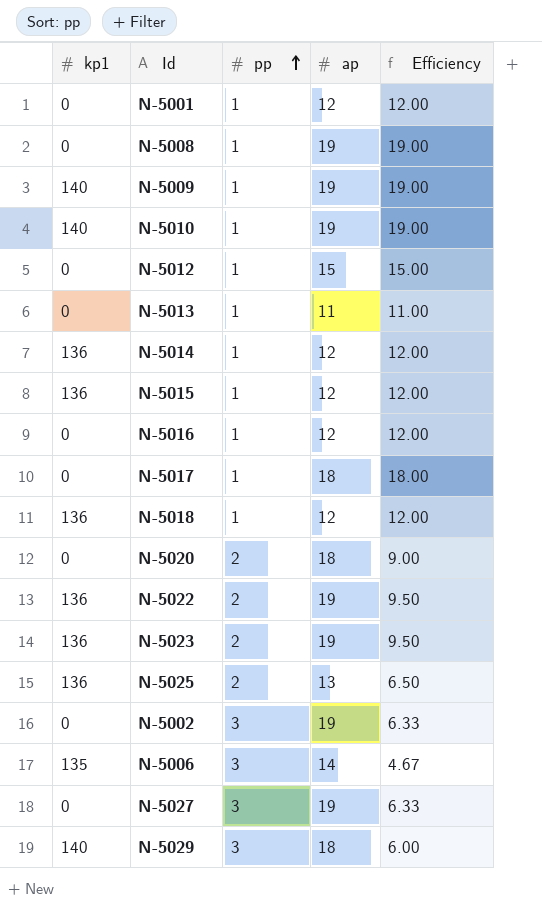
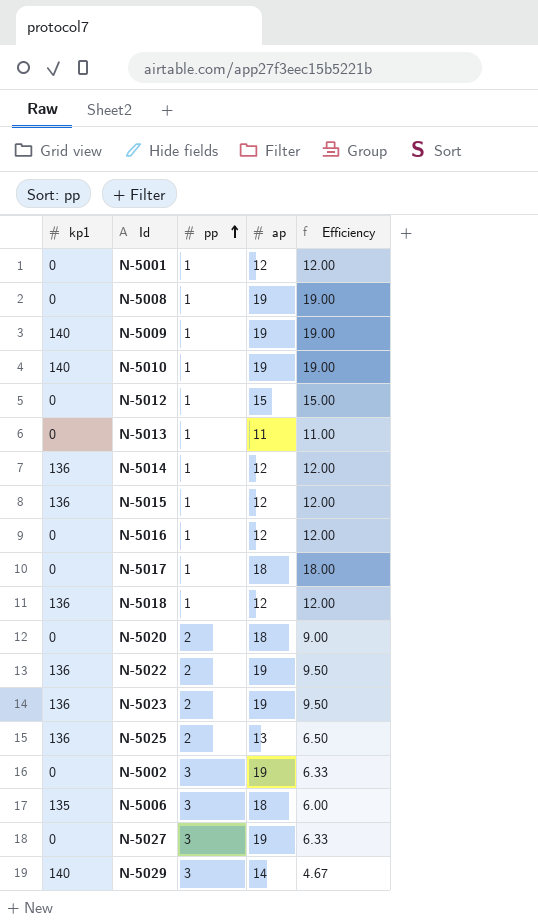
N-5006 | ap: 14 -> 18
N-5006 | Efficiency: 4.67 -> 6.00
N-5029 | ap: 18 -> 14
N-5029 | Efficiency: 6.00 -> 4.67

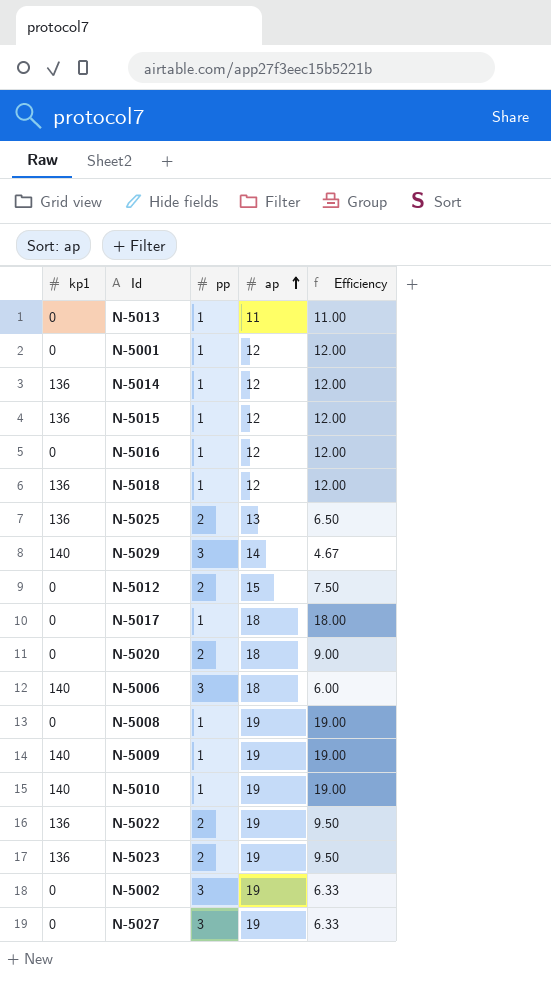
row order: pp ascending -> ap ascending
N-5012 | pp: 1 -> 2
N-5012 | Efficiency: 15.00 -> 7.50
N-5006 | kp1: 135 -> 140

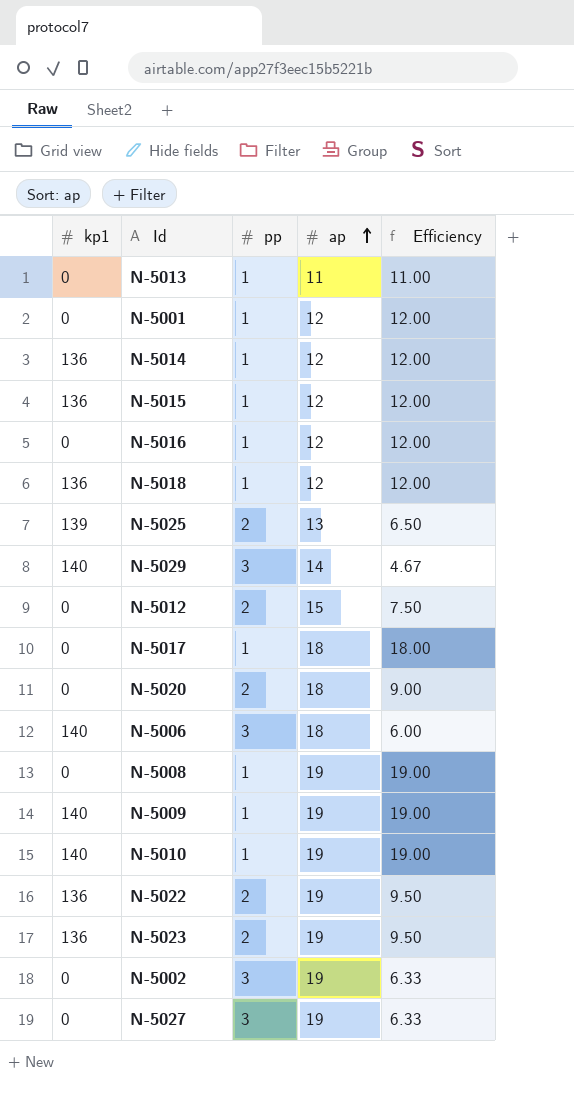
N-5025 | kp1: 136 -> 139

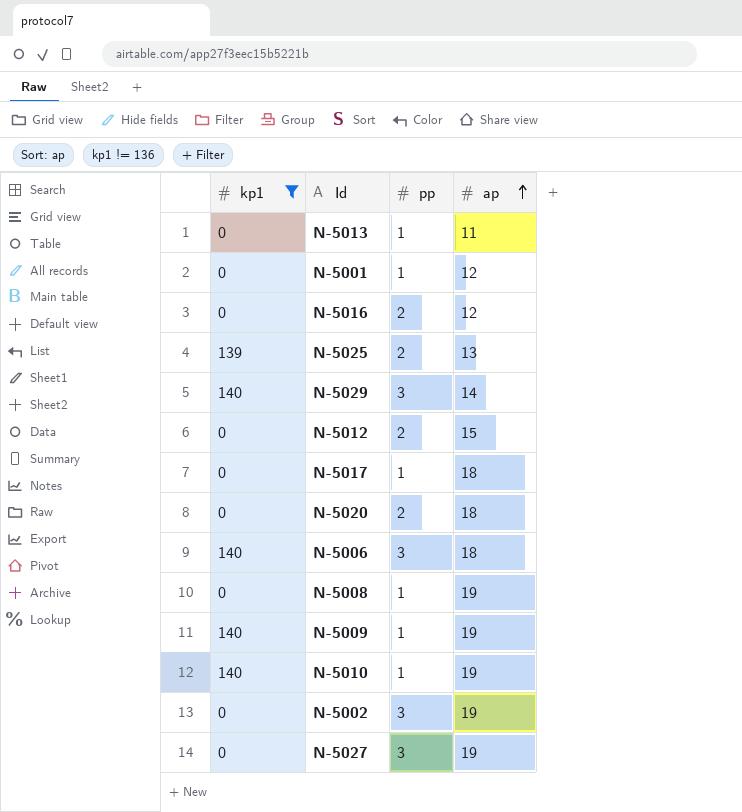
filter: none -> kp1 != 136
column Efficiency | formula: [ap] / [pp] -> none
N-5016 | pp: 1 -> 2

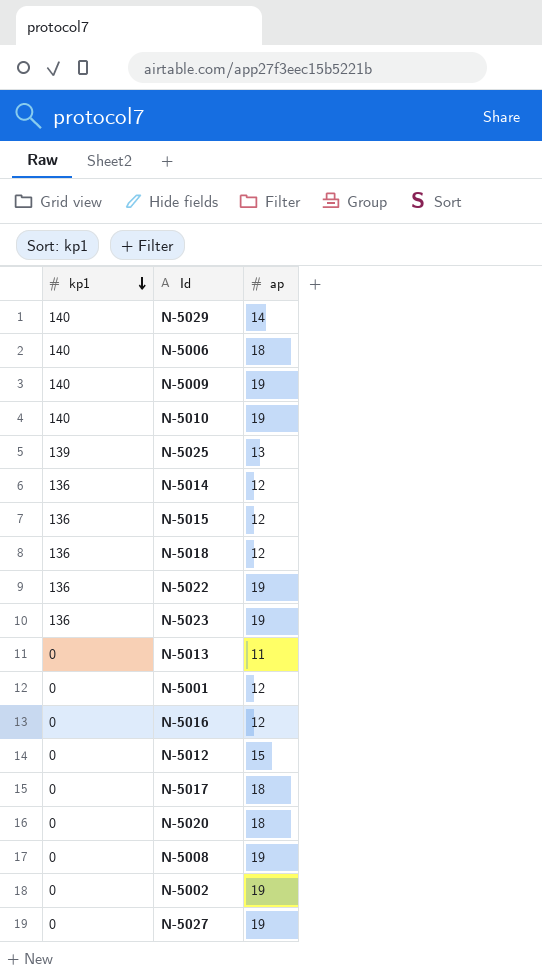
filter: kp1 != 136 -> none
row order: ap ascending -> kp1 descending
column pp | position: 3 -> none

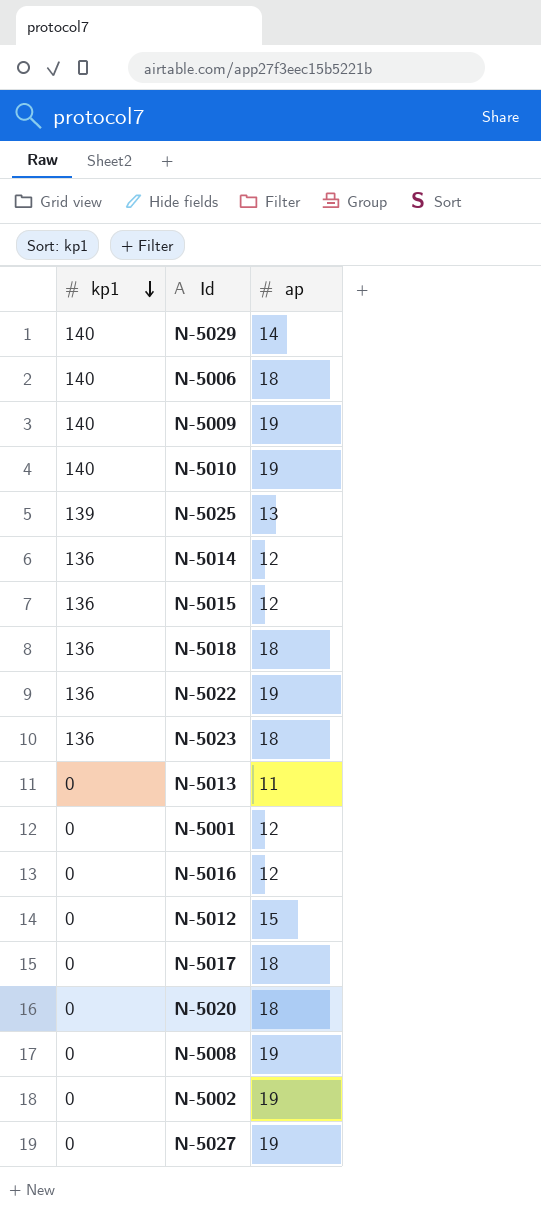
N-5018 | ap: 12 -> 18
N-5023 | ap: 19 -> 18

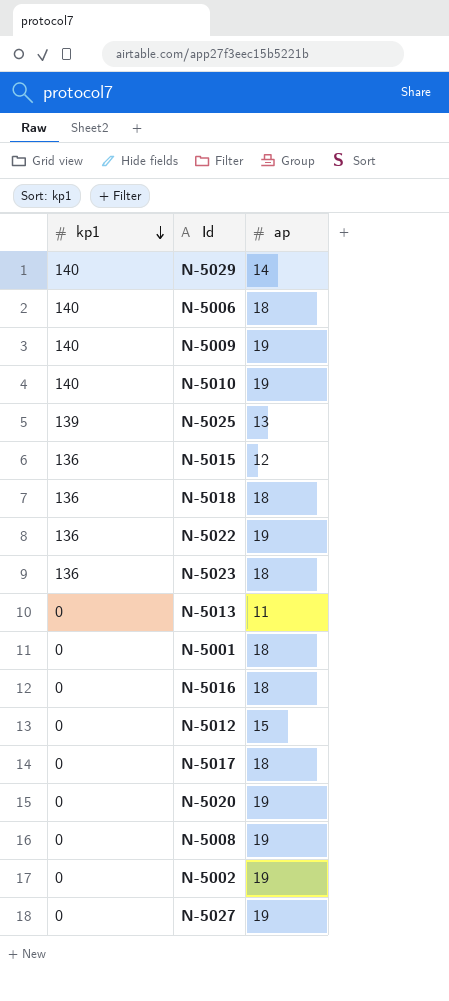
row N-5014: 136 | 12 -> none
N-5001 | ap: 12 -> 18
N-5016 | ap: 12 -> 18
N-5020 | ap: 18 -> 19

